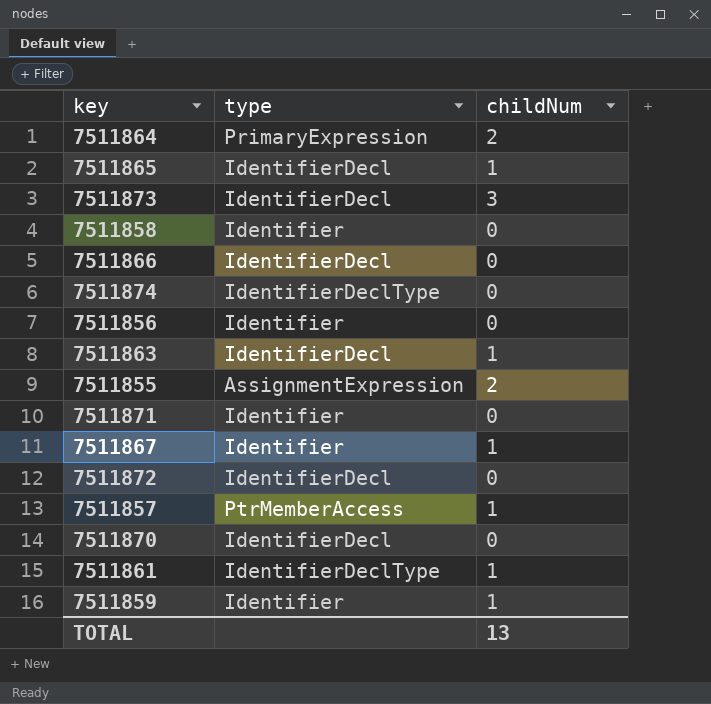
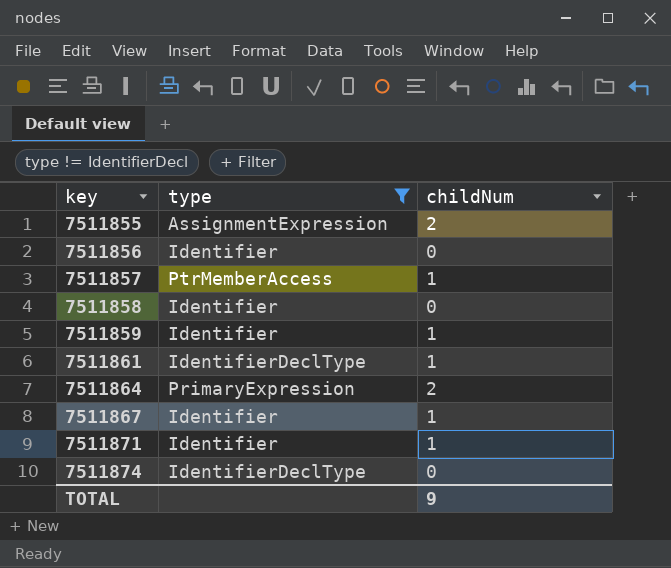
filter: none -> type != IdentifierDecl
row order: none -> key ascending
7511871 | childNum: 0 -> 1
TOTAL | childNum: 13 -> 9

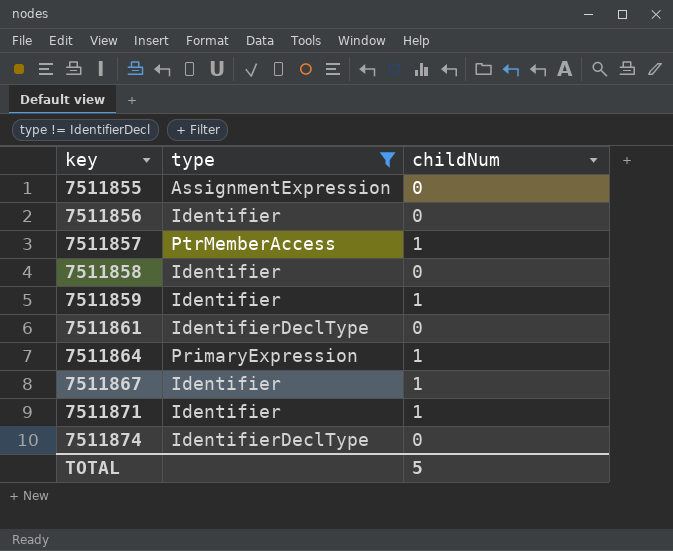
7511855 | childNum: 2 -> 0
7511861 | childNum: 1 -> 0
7511864 | childNum: 2 -> 1
TOTAL | childNum: 9 -> 5

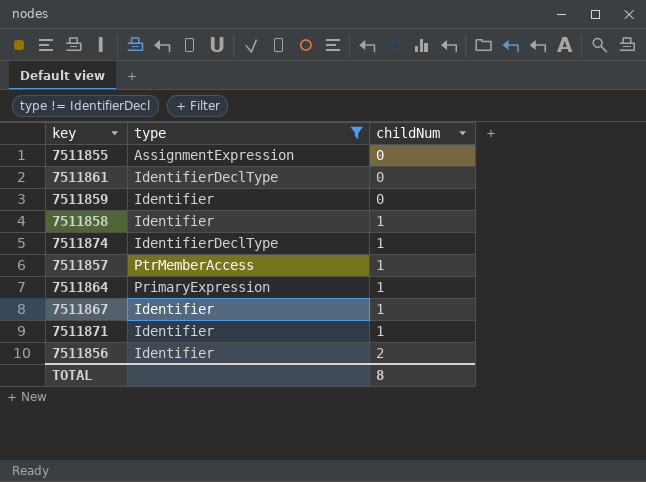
row order: key ascending -> childNum ascending
7511859 | childNum: 1 -> 0
7511858 | childNum: 0 -> 1
7511874 | childNum: 0 -> 1
7511856 | childNum: 0 -> 2
TOTAL | childNum: 5 -> 8

